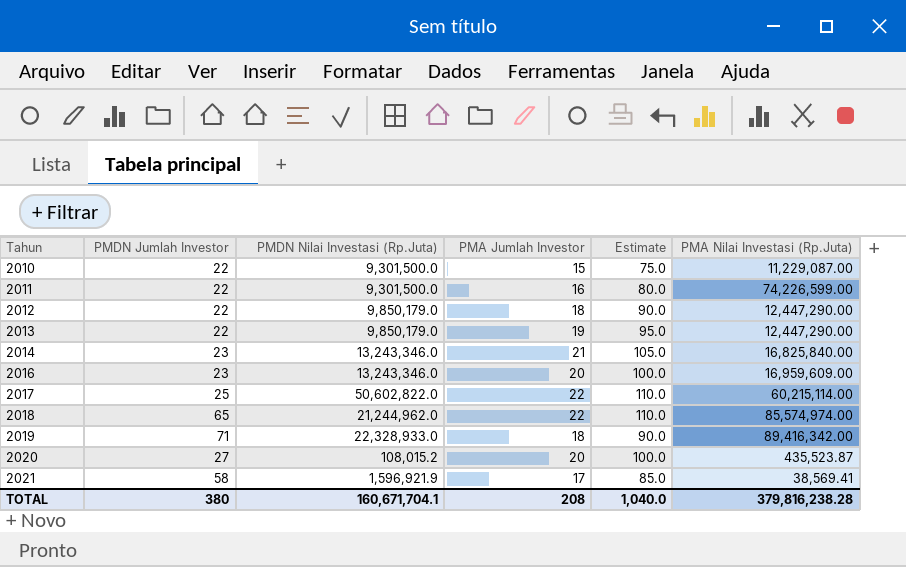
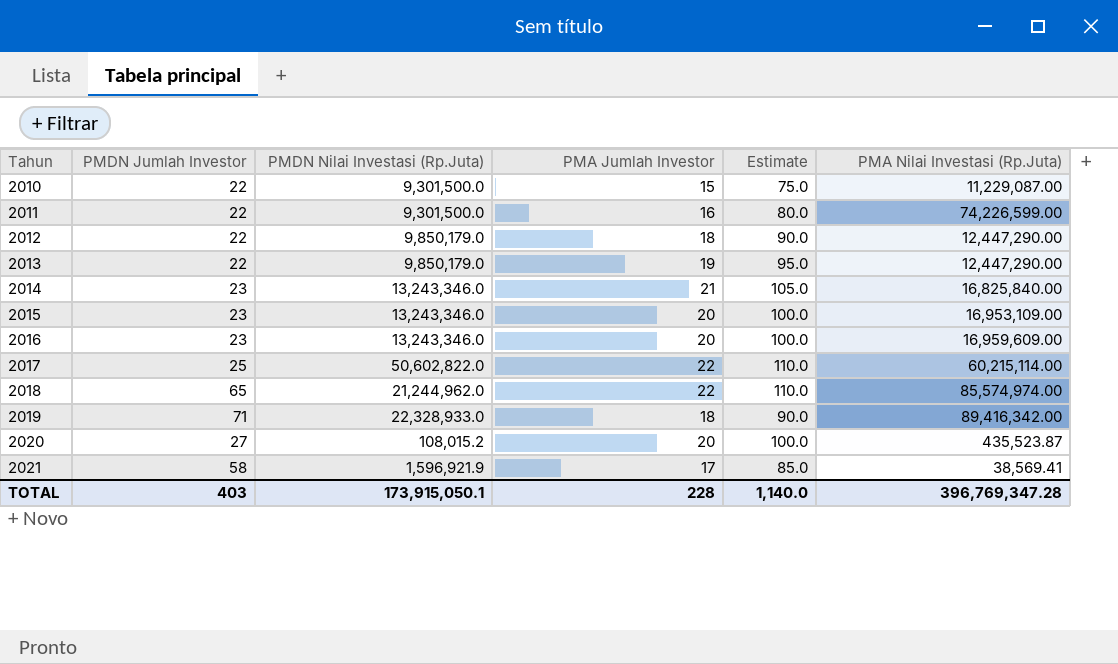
row 2015: none -> 23 | 13,243,346.0 | 20 | 100.0 | 16,953,109.00
TOTAL | PMDN Jumlah Investor: 380 -> 403
TOTAL | PMDN Nilai Investasi (Rp.Juta): 160,671,704.1 -> 173,915,050.1
TOTAL | PMA Jumlah Investor: 208 -> 228
TOTAL | Estimate: 1,040.0 -> 1,140.0
TOTAL | PMA Nilai Investasi (Rp.Juta): 379,816,238.28 -> 396,769,347.28

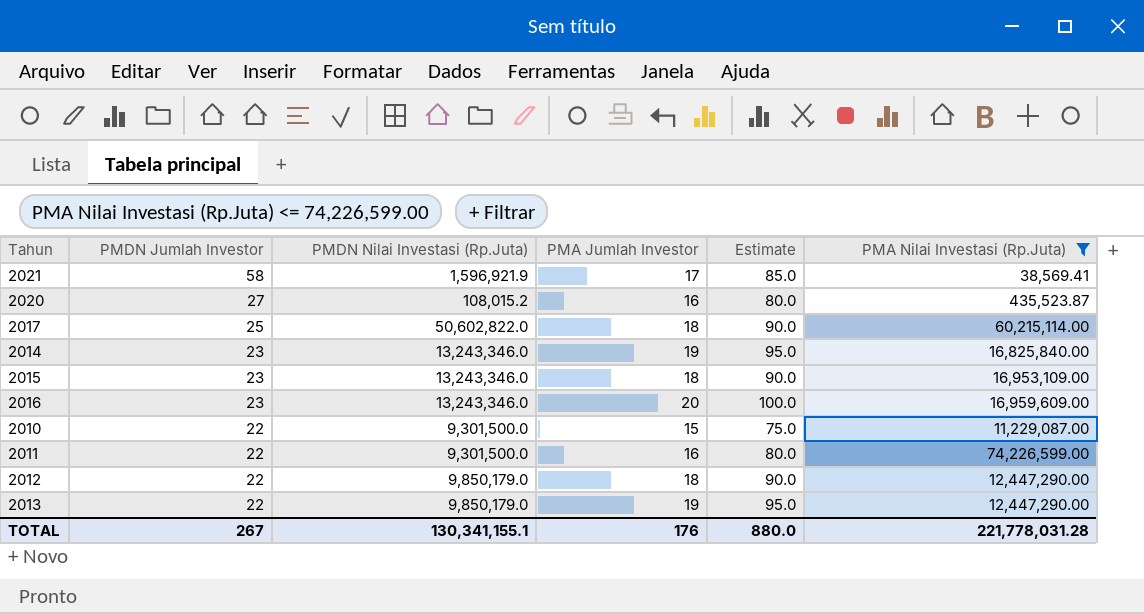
filter: none -> PMA Nilai Investasi (Rp.Juta) <= 74,226,599.00
row order: Tahun ascending -> PMDN Jumlah Investor descending
2020 | PMA Jumlah Investor: 20 -> 16
2020 | Estimate: 100.0 -> 80.0
2017 | PMA Jumlah Investor: 22 -> 18
2017 | Estimate: 110.0 -> 90.0
2014 | PMA Jumlah Investor: 21 -> 19
2014 | Estimate: 105.0 -> 95.0
2015 | PMA Jumlah Investor: 20 -> 18
2015 | Estimate: 100.0 -> 90.0
TOTAL | PMDN Jumlah Investor: 403 -> 267
TOTAL | PMDN Nilai Investasi (Rp.Juta): 173,915,050.1 -> 130,341,155.1
TOTAL | PMA Jumlah Investor: 228 -> 176
TOTAL | Estimate: 1,140.0 -> 880.0
TOTAL | PMA Nilai Investasi (Rp.Juta): 396,769,347.28 -> 221,778,031.28

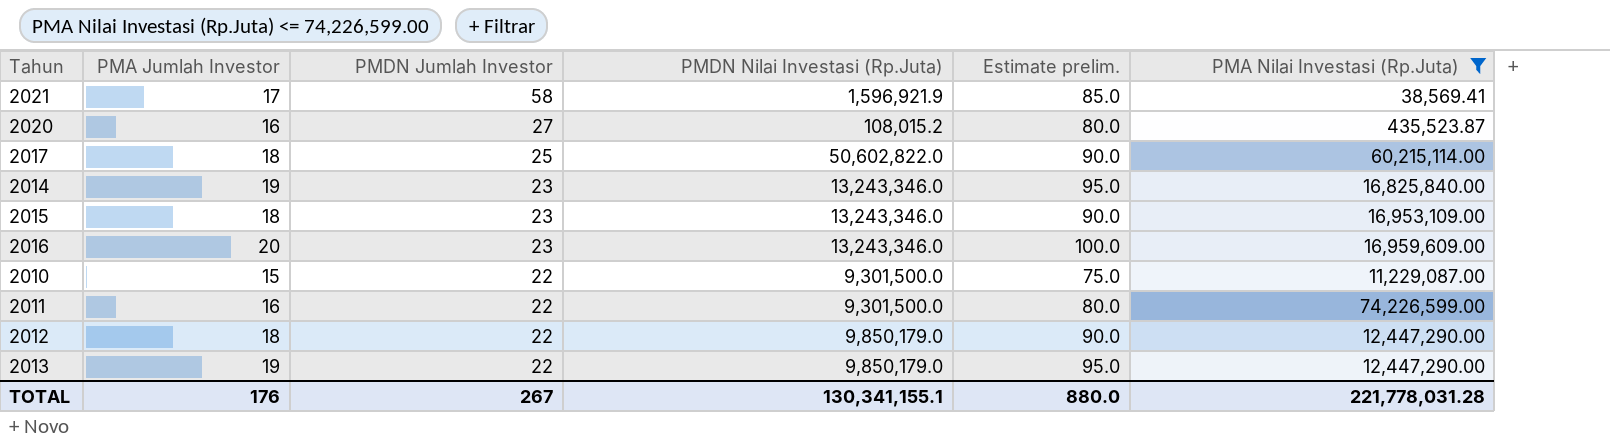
column PMA Jumlah Investor | position: 4 -> 2
column name: Estimate -> Estimate prelim.

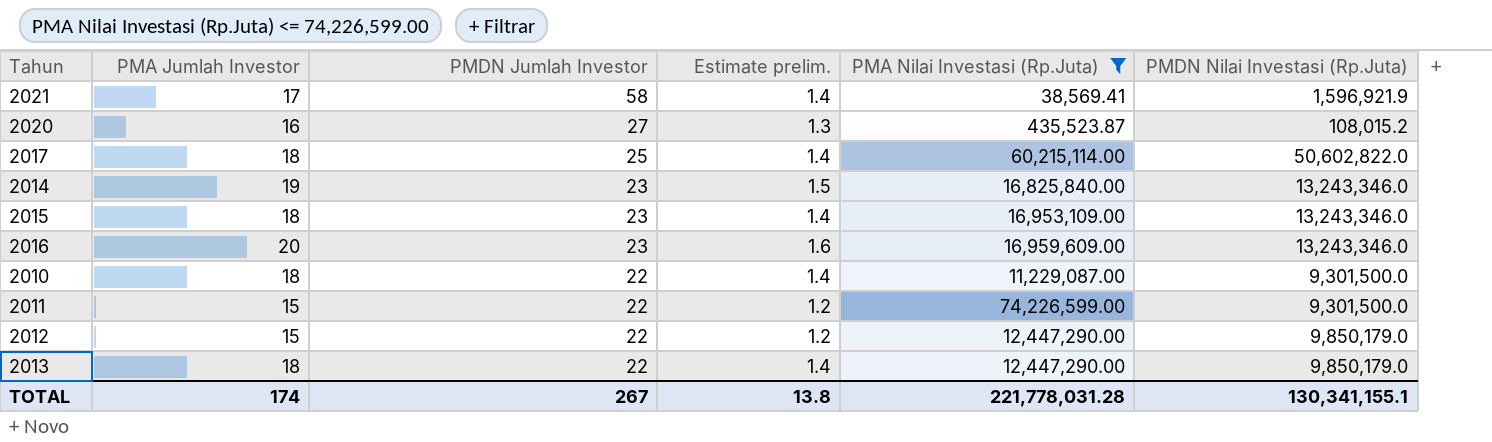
column Estimate prelim. | formula: [PMA Jumlah Investor] * 5 -> [PMA Jumlah Investor] * 0.08
column PMDN Nilai Investasi (Rp.Juta) | position: 4 -> 6
2010 | PMA Jumlah Investor: 15 -> 18
2011 | PMA Jumlah Investor: 16 -> 15
2012 | PMA Jumlah Investor: 18 -> 15
2013 | PMA Jumlah Investor: 19 -> 18
TOTAL | PMA Jumlah Investor: 176 -> 174
TOTAL | Estimate prelim.: 880.0 -> 13.8

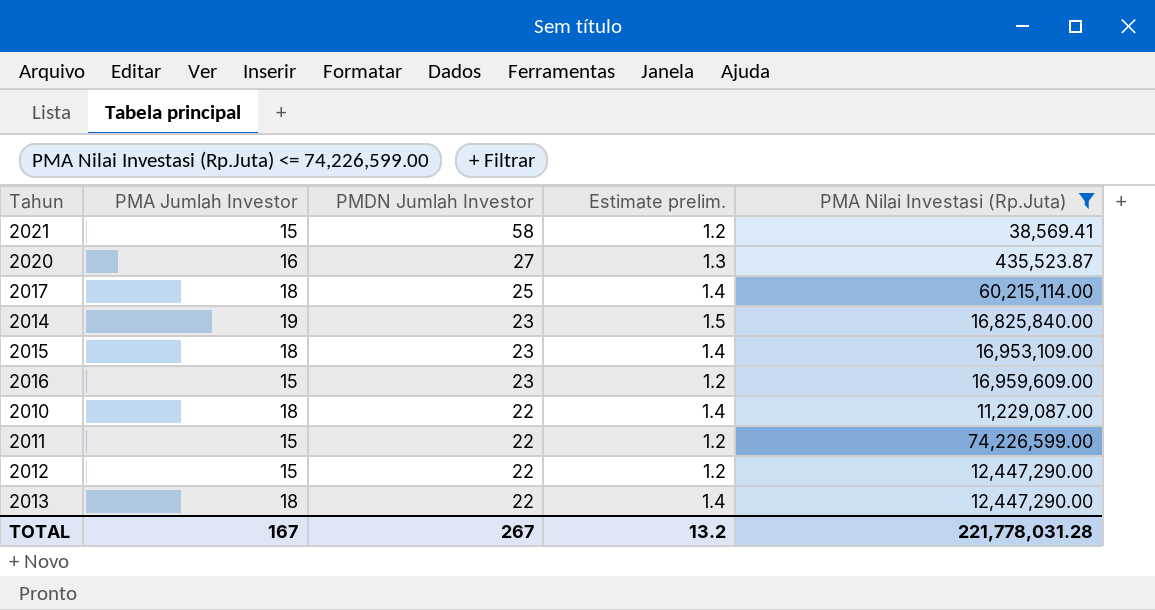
column PMDN Nilai Investasi (Rp.Juta) | position: 6 -> none
2021 | PMA Jumlah Investor: 17 -> 15
2021 | Estimate prelim.: 1.4 -> 1.2
2016 | PMA Jumlah Investor: 20 -> 15
2016 | Estimate prelim.: 1.6 -> 1.2
TOTAL | PMA Jumlah Investor: 174 -> 167
TOTAL | Estimate prelim.: 13.8 -> 13.2

